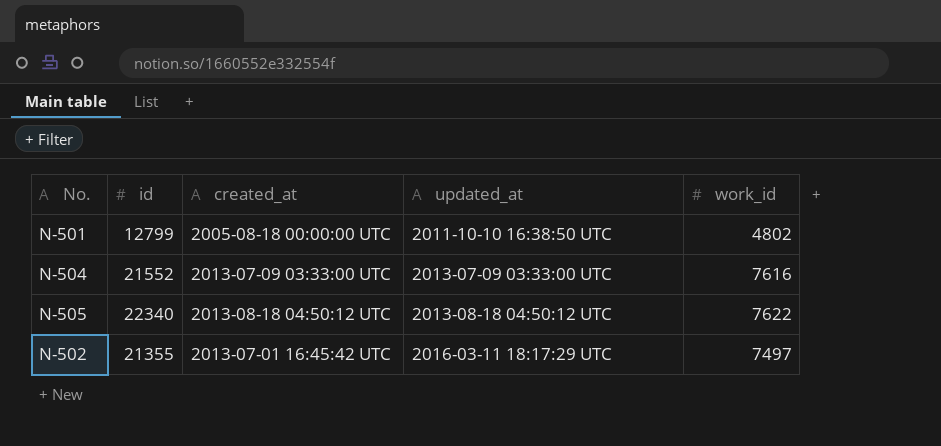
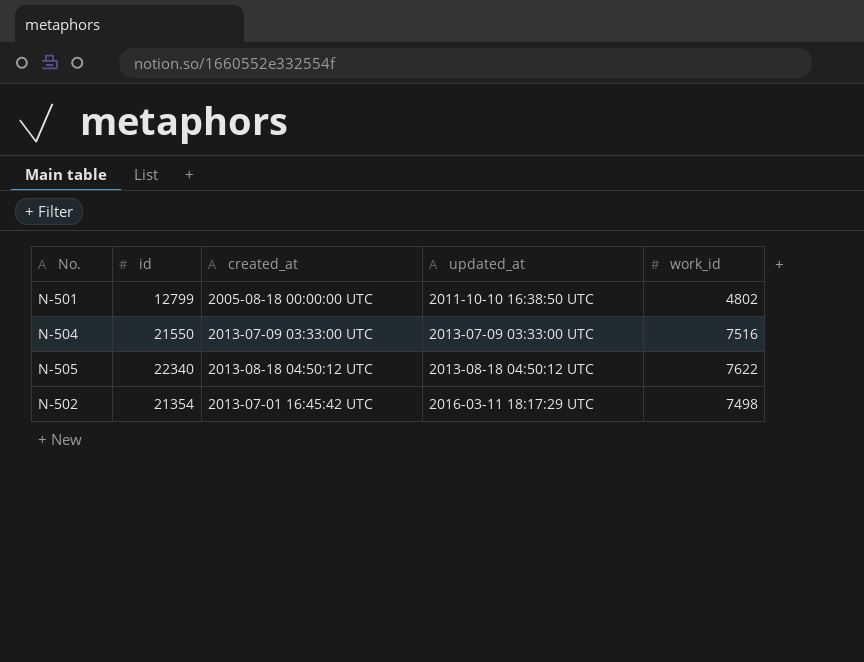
N-504 | id: 21552 -> 21550
N-504 | work_id: 7616 -> 7516
N-502 | id: 21355 -> 21354
N-502 | work_id: 7497 -> 7498

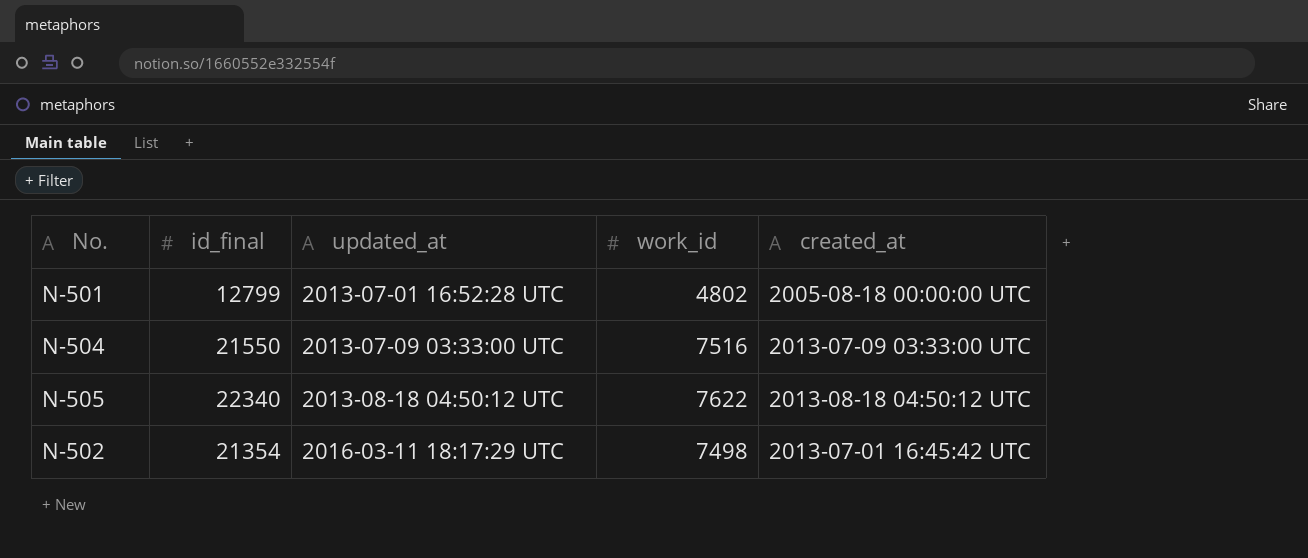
column name: id -> id_final
column created_at | position: 3 -> 5
N-501 | updated_at: 2011-10-10 16:38:50 UTC -> 2013-07-01 16:52:28 UTC

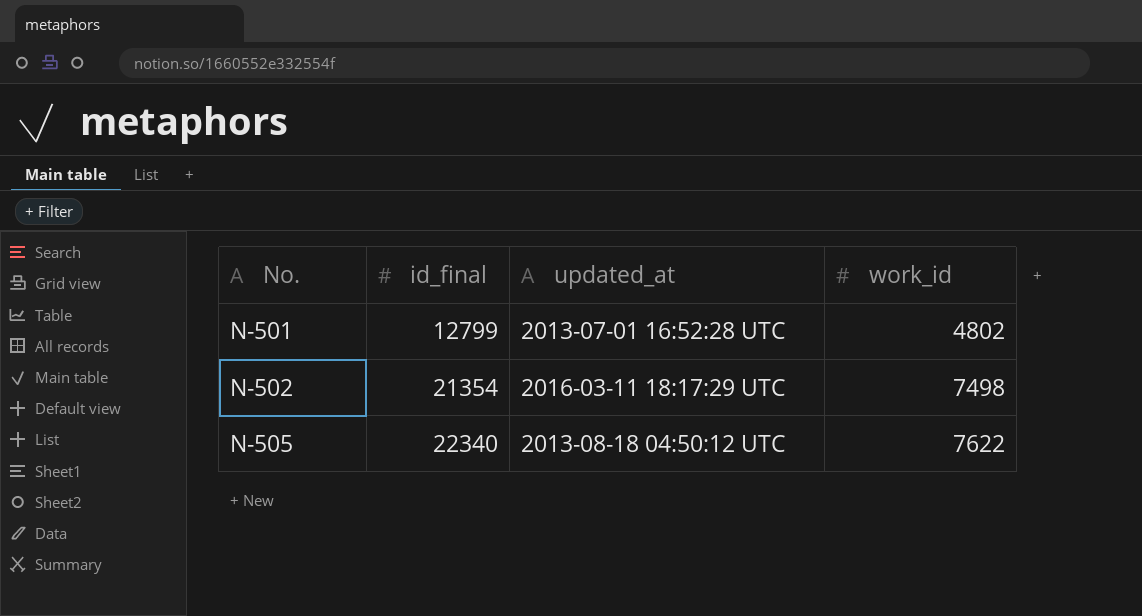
row order: updated_at ascending -> No. ascending
column created_at | position: 5 -> none
row N-504: 21550 | 2013-07-09 03:33:00 UTC | 7516 | 2013-07-09 03:33:00 UTC -> none

